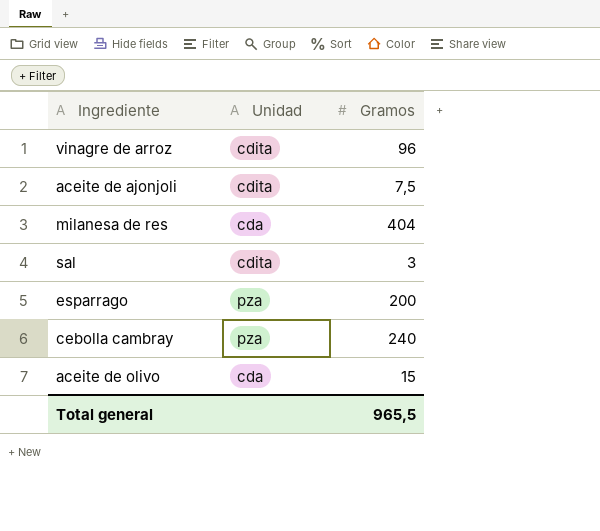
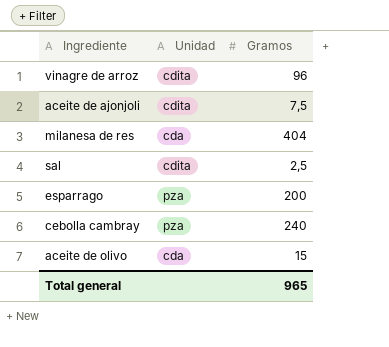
sal | Gramos: 3 -> 2,5
Total general | Gramos: 965,5 -> 965

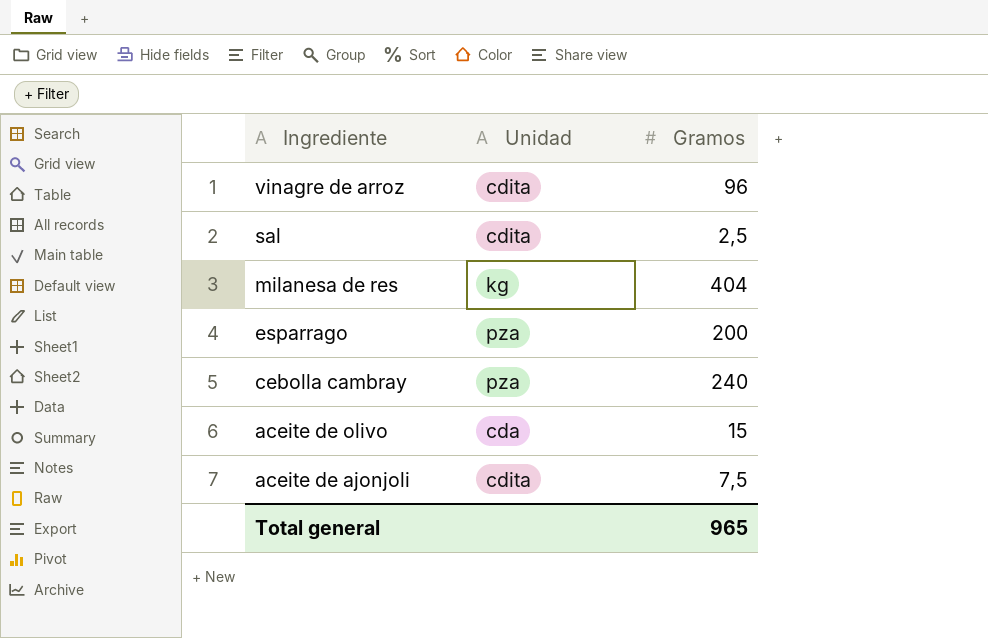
row order: none -> Ingrediente descending
milanesa de res | Unidad: cda -> kg

